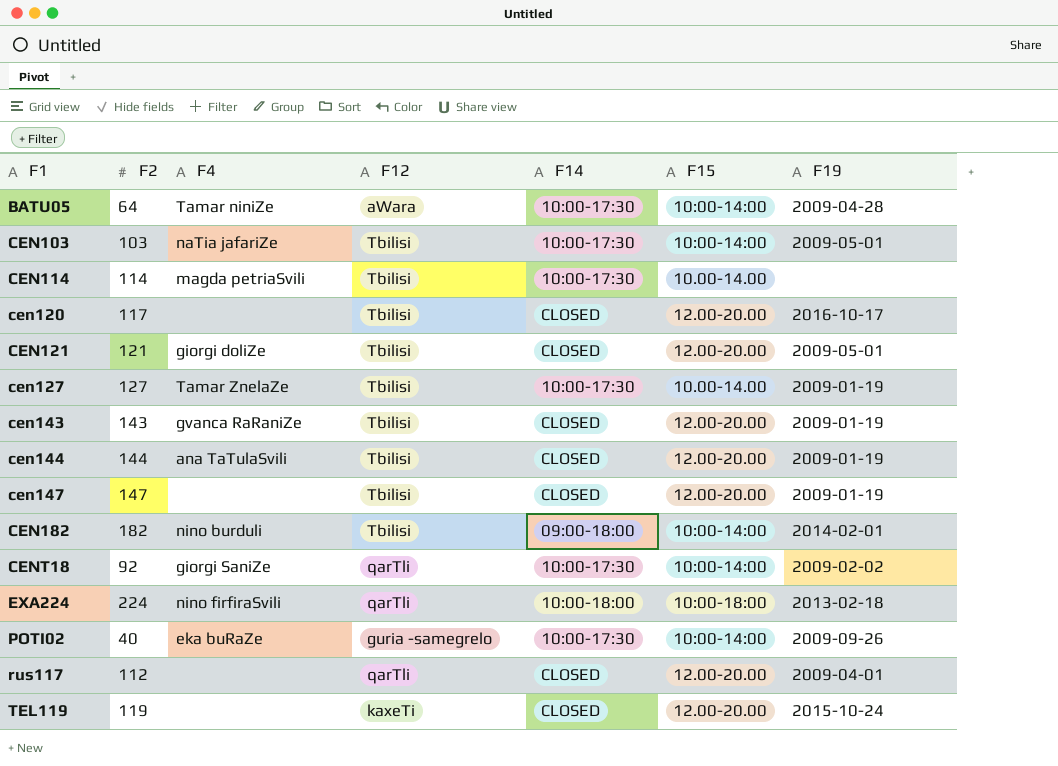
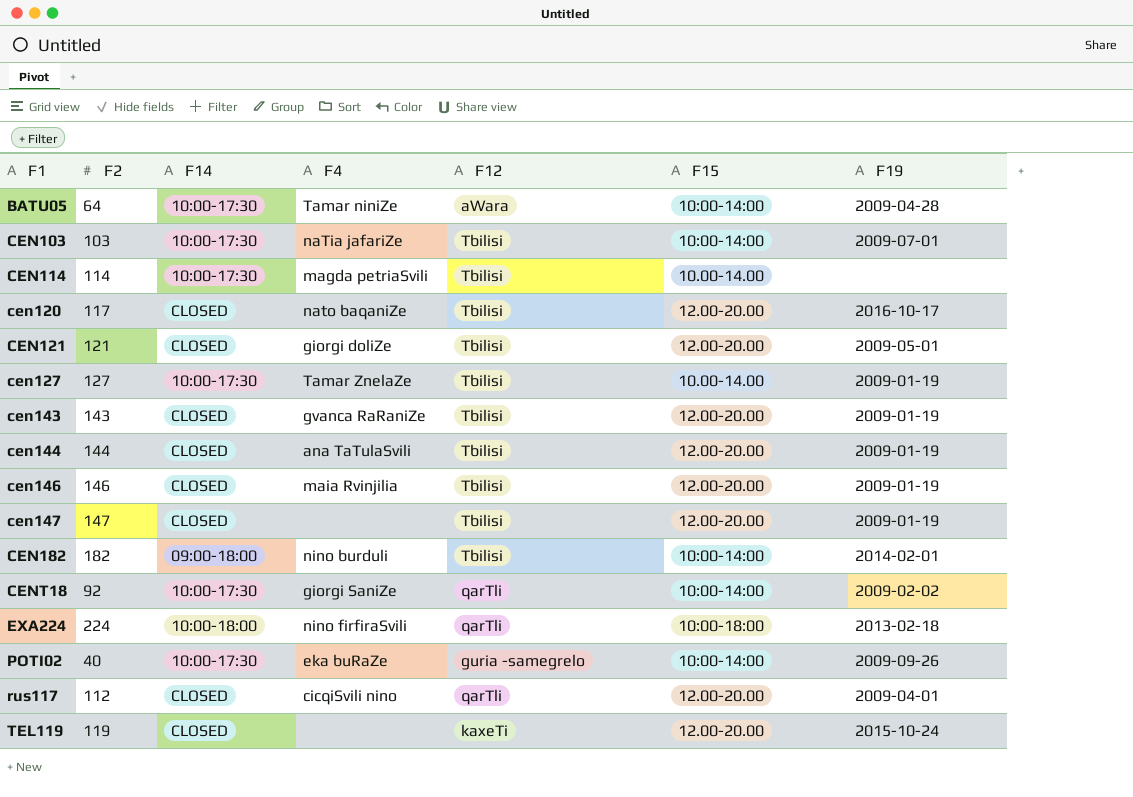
column F14 | position: 5 -> 3
CEN103 | F19: 2009-05-01 -> 2009-07-01
cen120 | F4: none -> nato baqaniZe
row cen146: none -> 146 | CLOSED | maia Rvinjilia | Tbilisi | 12.00-20.00 | 2009-01-19
rus117 | F4: none -> cicqiSvili nino

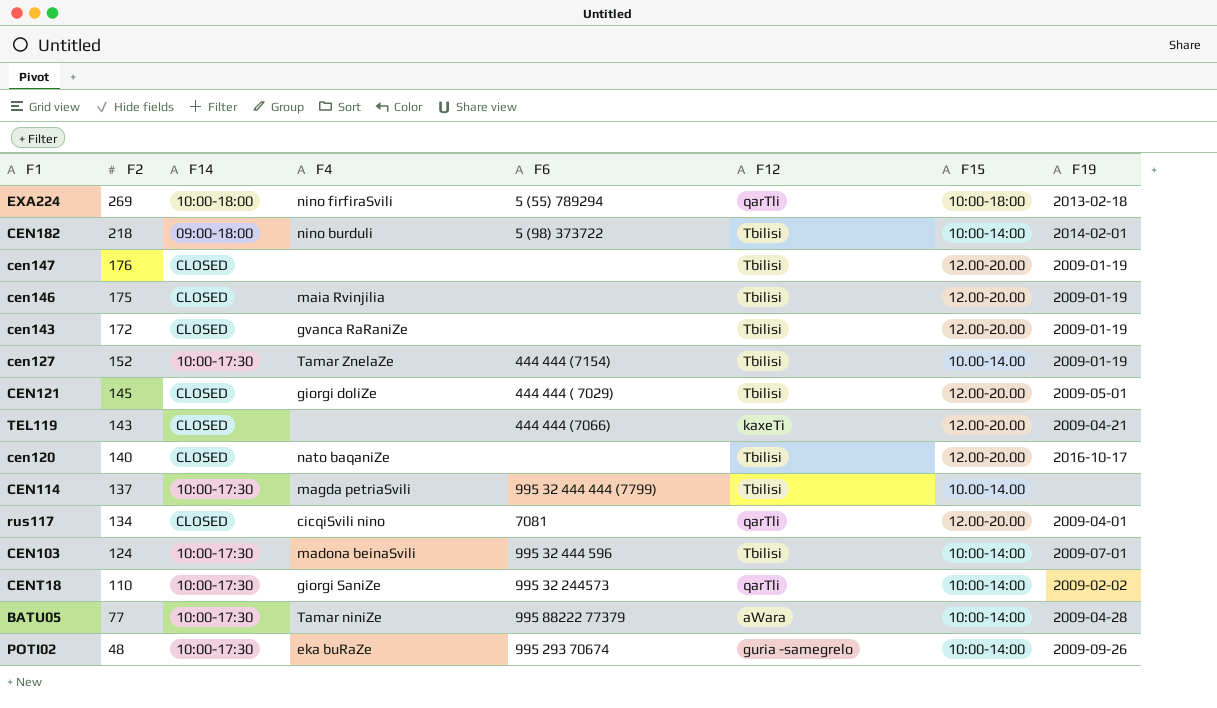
row order: F1 ascending -> F2 descending
column F6 | position: none -> 5
row cen144: 144 | CLOSED | ana TaTulaSvili | Tbilisi | 12.00-20.00 | 2009-01-19 -> none
EXA224 | F2: 224 -> 269
CEN182 | F2: 182 -> 218
cen147 | F2: 147 -> 176
cen146 | F2: 146 -> 175
cen143 | F2: 143 -> 172
cen127 | F2: 127 -> 152
CEN121 | F2: 121 -> 145
TEL119 | F2: 119 -> 143
TEL119 | F19: 2015-10-24 -> 2009-04-21
cen120 | F2: 117 -> 140
CEN114 | F2: 114 -> 137
rus117 | F2: 112 -> 134
CEN103 | F2: 103 -> 124
CEN103 | F4: naTia jafariZe -> madona beinaSvili
CENT18 | F2: 92 -> 110
BATU05 | F2: 64 -> 77
POTI02 | F2: 40 -> 48

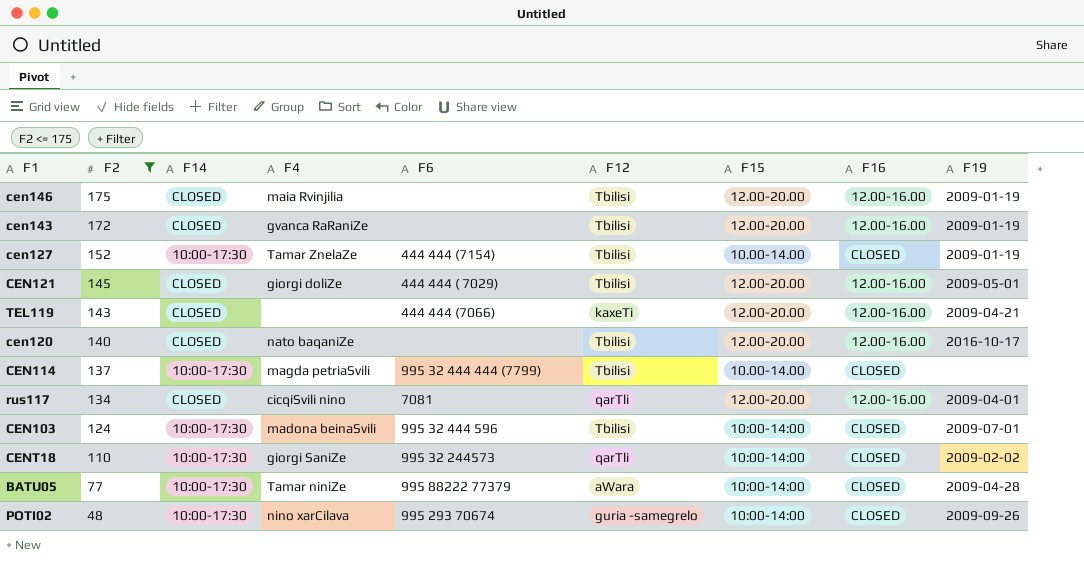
filter: none -> F2 <= 175
column F16 | position: none -> 8
POTI02 | F4: eka buRaZe -> nino xarCilava

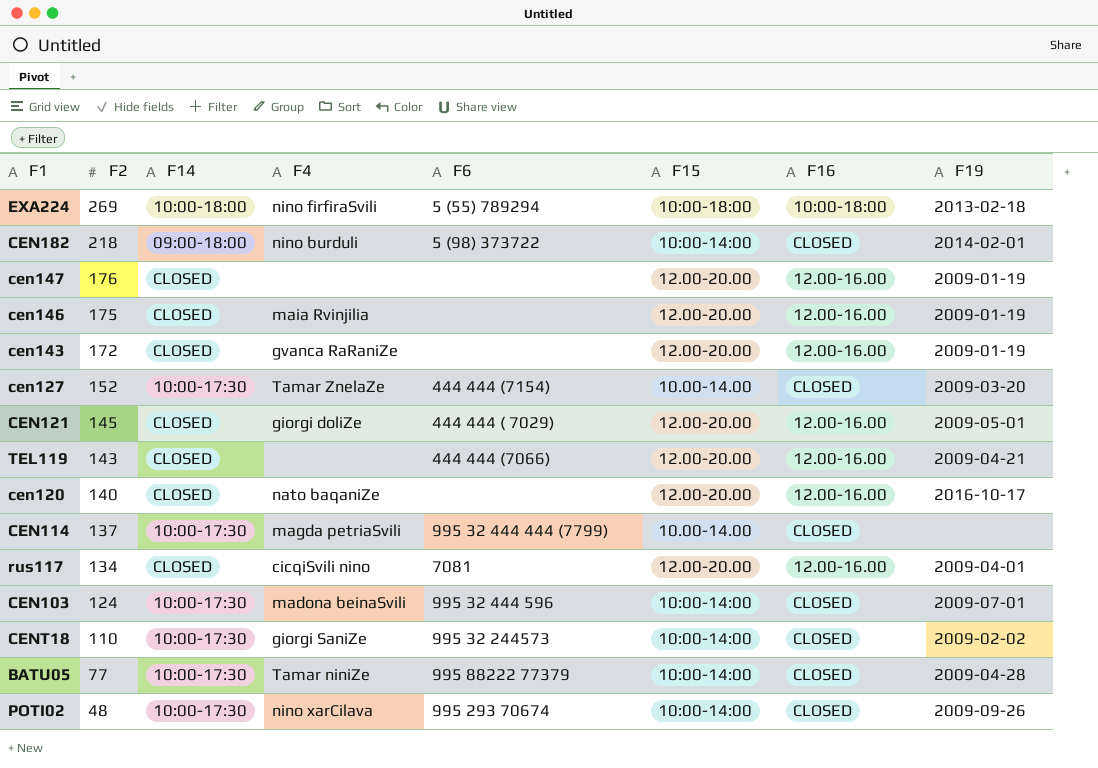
filter: F2 <= 175 -> none
column F12 | position: 6 -> none
cen127 | F19: 2009-01-19 -> 2009-03-20

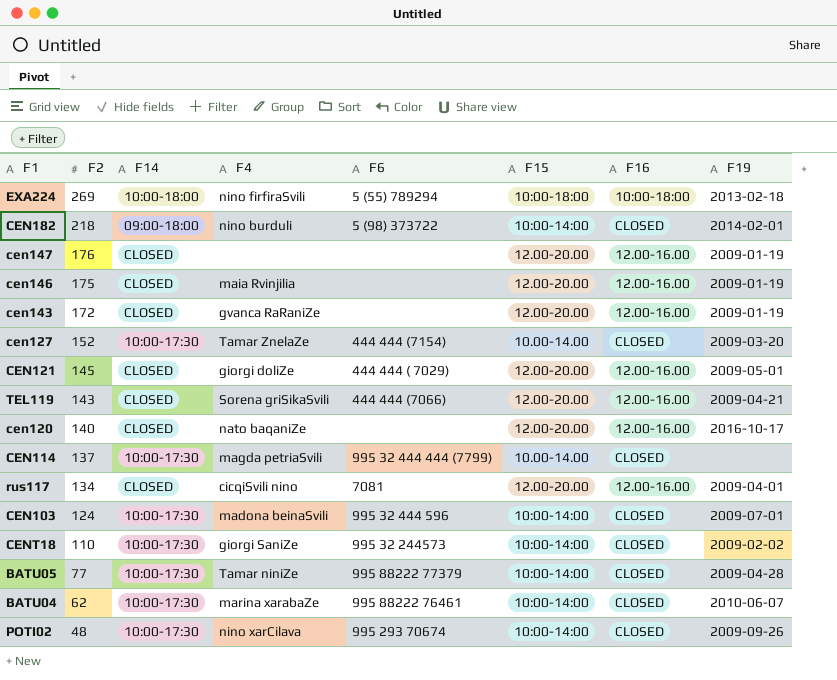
TEL119 | F4: none -> Sorena griSikaSvili
row BATU04: none -> 62 | 10:00-17:30 | marina xarabaZe | 995 88222 76461 | 10:00-14:00 | CLOSED | 2010-06-07

